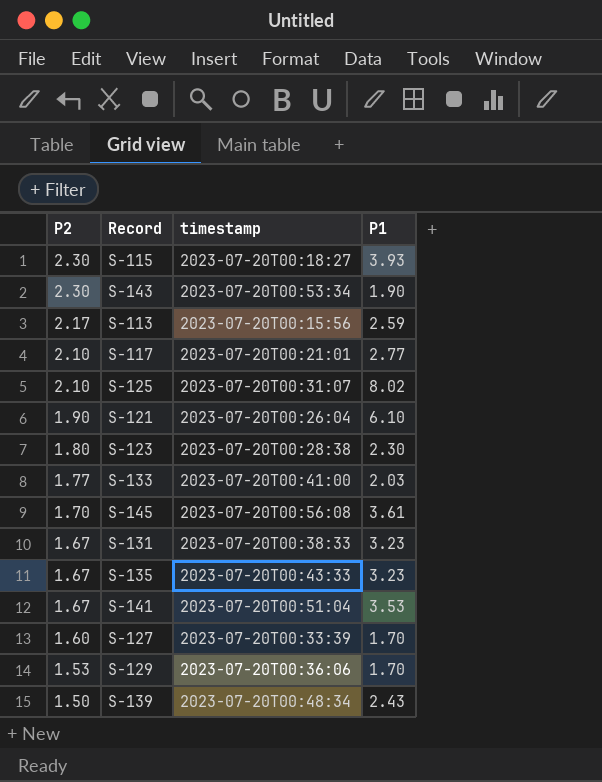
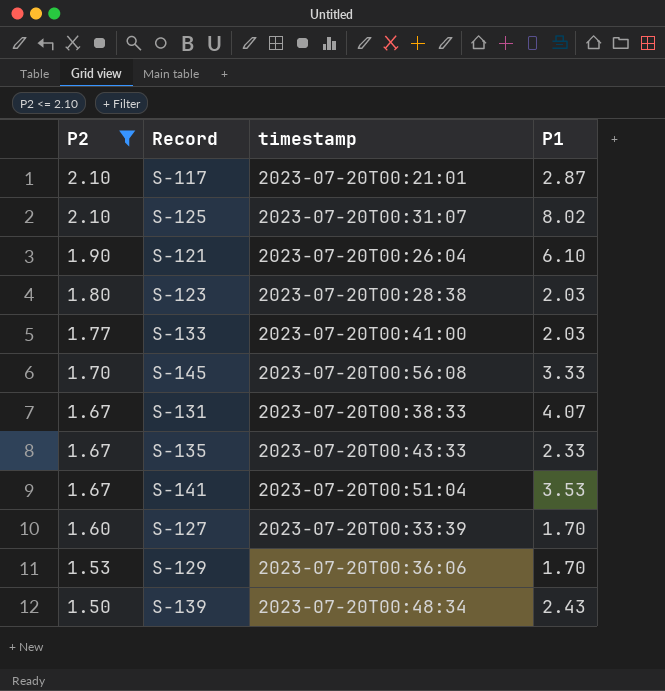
filter: none -> P2 <= 2.10
S-117 | P1: 2.77 -> 2.87
S-123 | P1: 2.30 -> 2.03
S-145 | P1: 3.61 -> 3.33
S-131 | P1: 3.23 -> 4.07
S-135 | P1: 3.23 -> 2.33

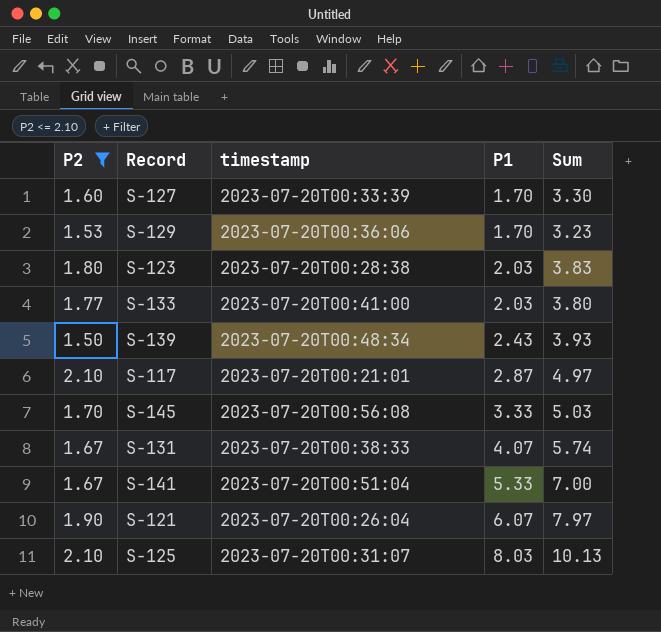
row order: P2 descending -> P1 ascending
column Sum | formula: none -> [P2] + [P1]
row S-135: 1.67 | 2023-07-20T00:43:33 | 2.33 -> none
S-141 | P1: 3.53 -> 5.33
S-121 | P1: 6.10 -> 6.07
S-125 | P1: 8.02 -> 8.03

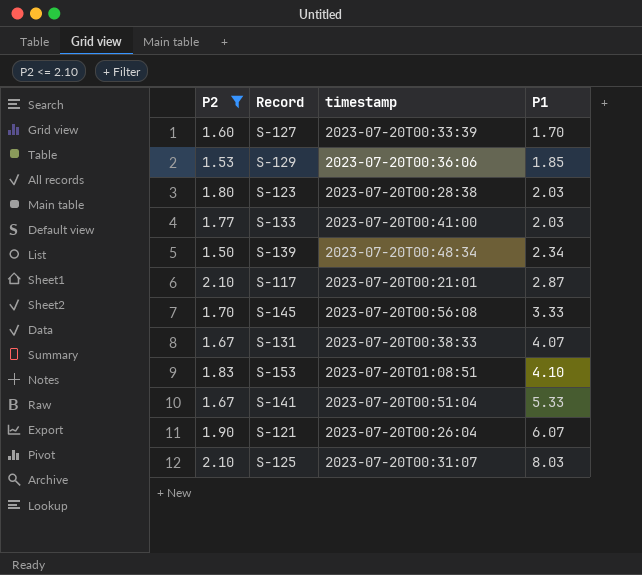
column Sum | formula: [P2] + [P1] -> none
S-129 | P1: 1.70 -> 1.85
S-139 | P1: 2.43 -> 2.34
row S-153: none -> 1.83 | 2023-07-20T01:08:51 | 4.10

